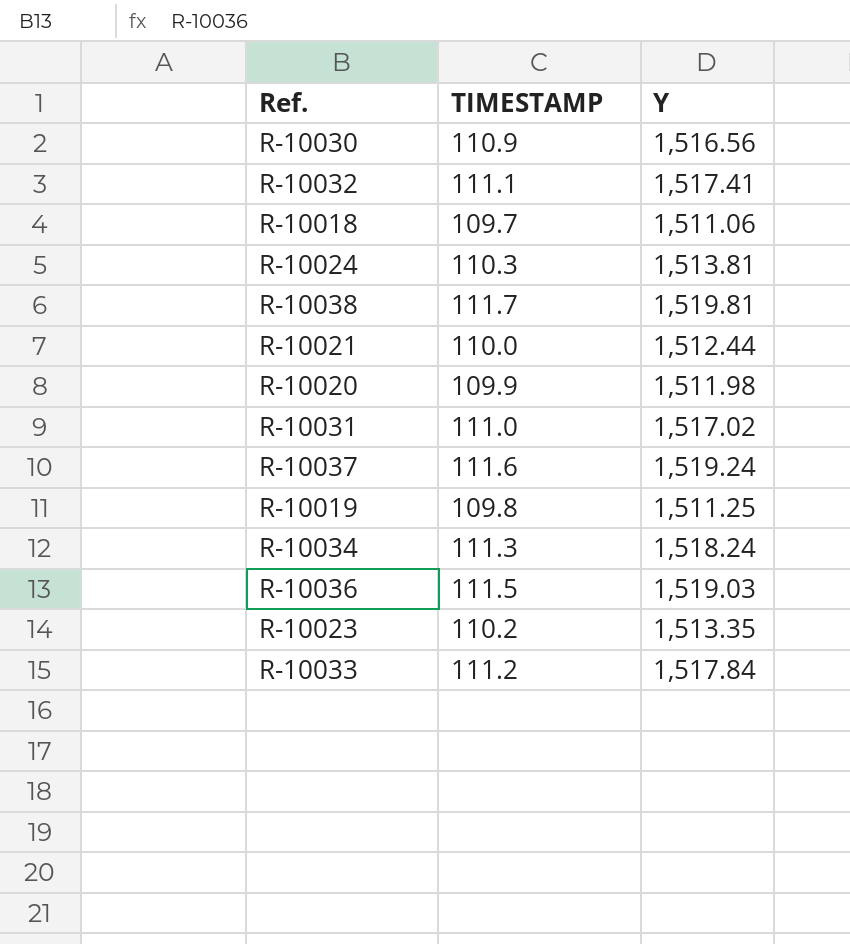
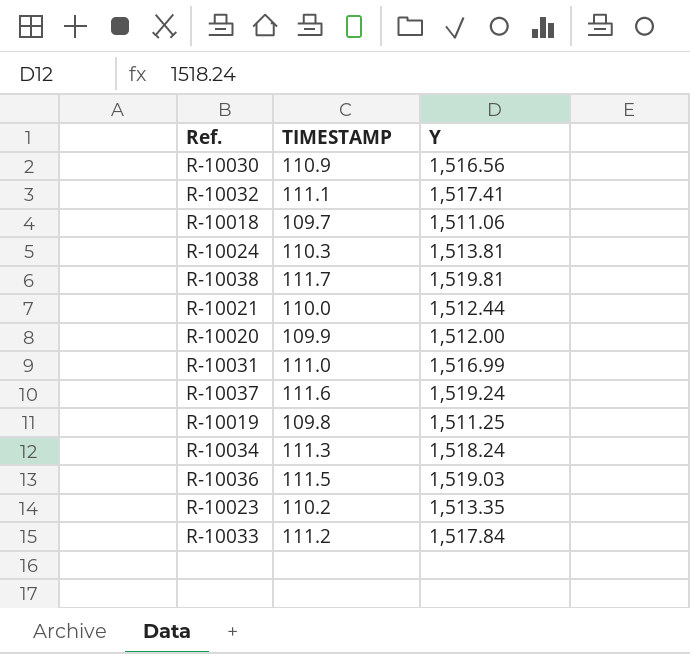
R-10020 | Y: 1,511.98 -> 1,512.00
R-10031 | Y: 1,517.02 -> 1,516.99

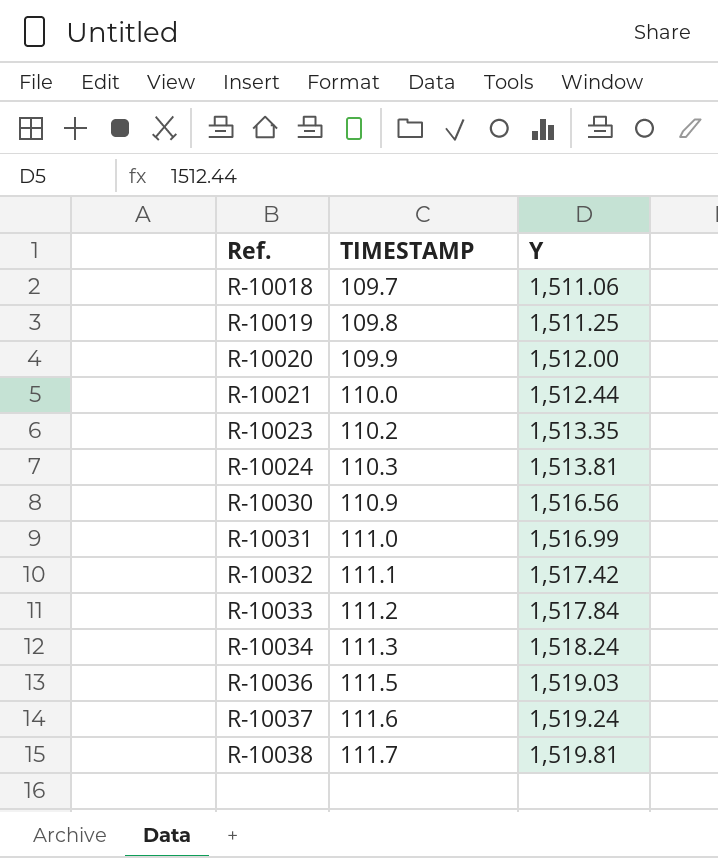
row order: none -> Ref. ascending
R-10032 | Y: 1,517.41 -> 1,517.42

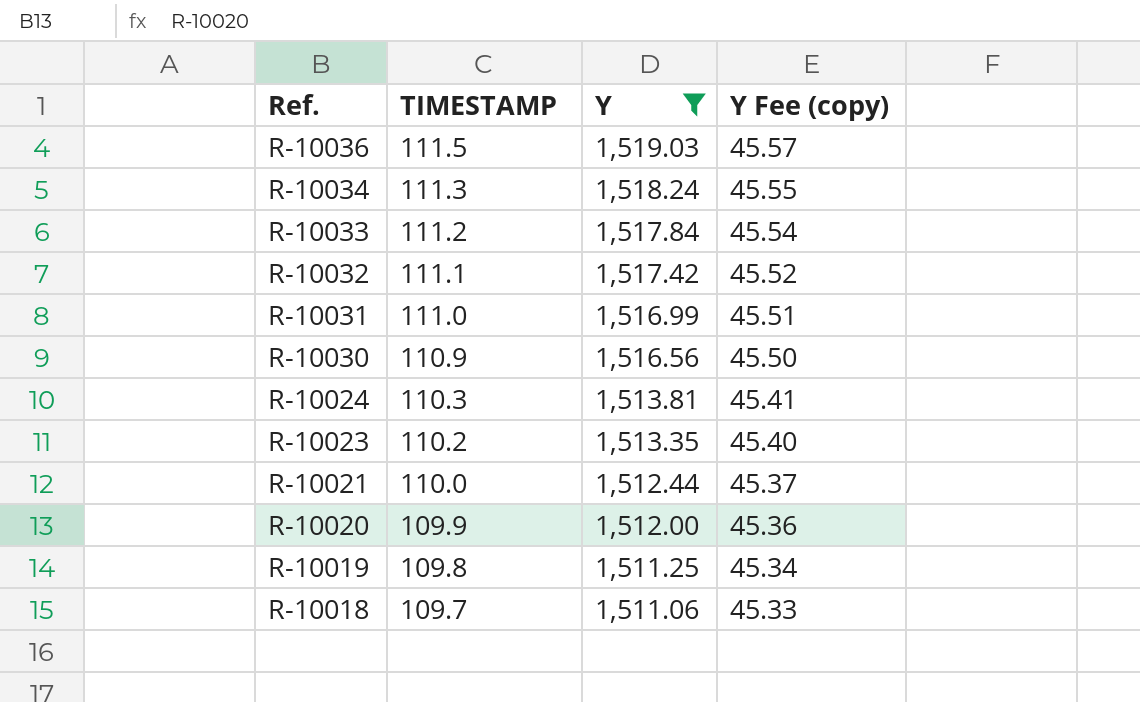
filter: none -> Y <= 1,519.03
row order: Ref. ascending -> Ref. descending
column Y Fee (copy) | formula: none -> [Y] * 0.03

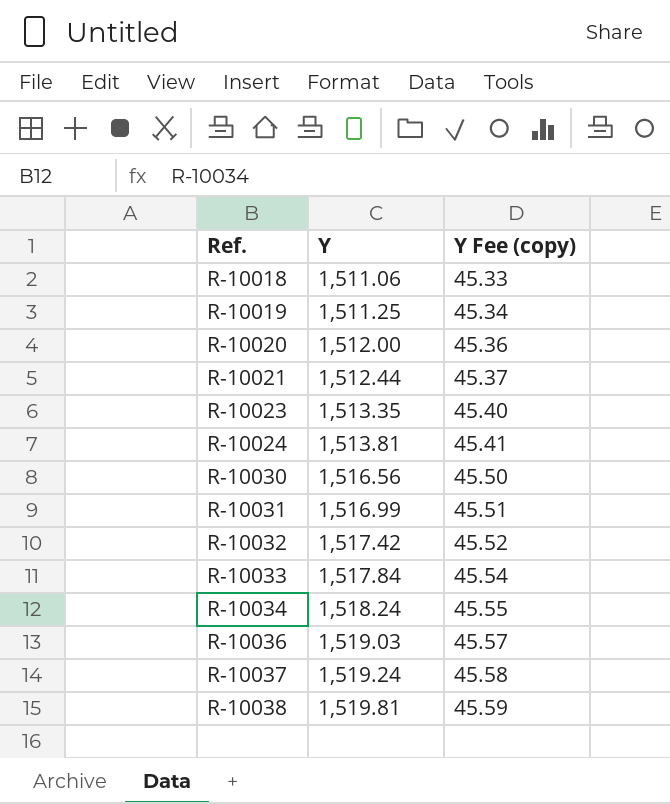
filter: Y <= 1,519.03 -> none
row order: Ref. descending -> Ref. ascending
column TIMESTAMP | position: 2 -> none

